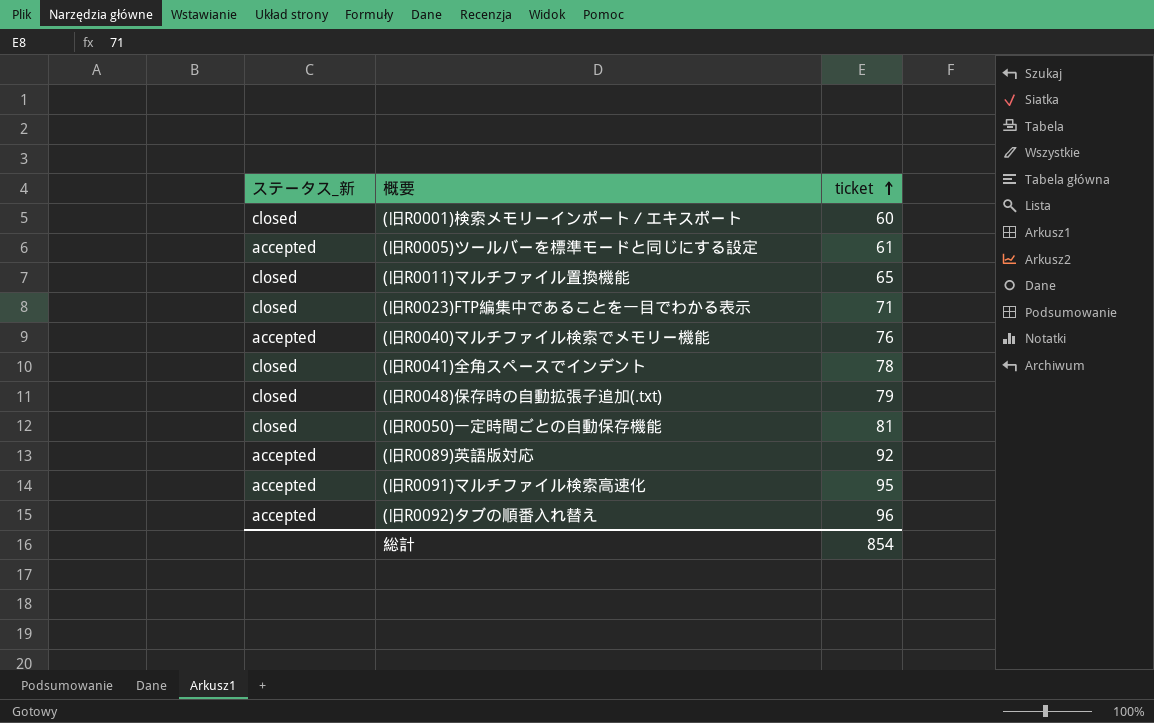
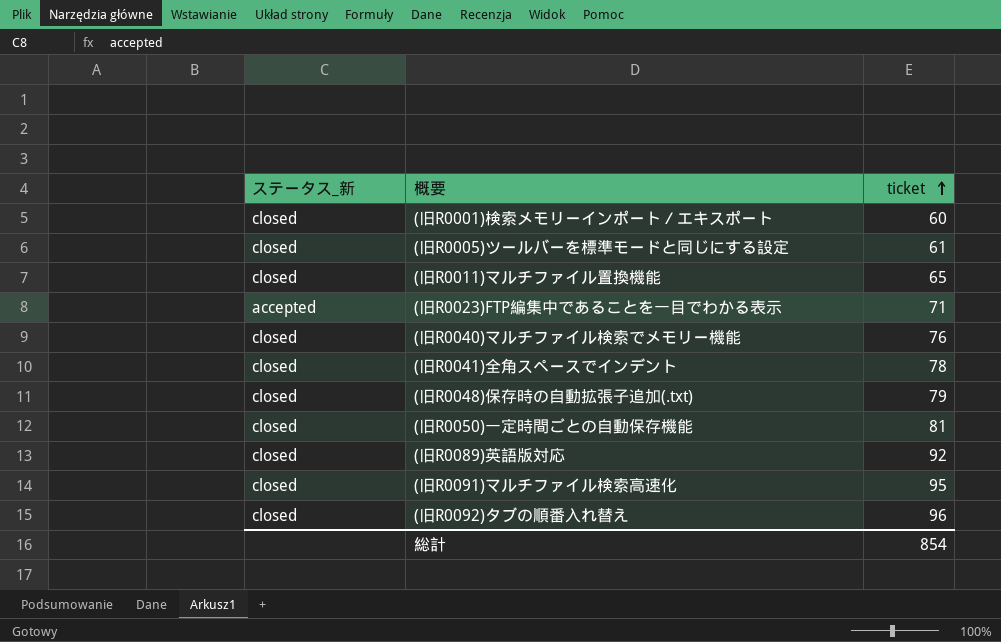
(旧R0005)ツールバーを標準モードと同じにする設定 | ステータス_新: accepted -> closed
(旧R0023)FTP編集中であることを一目でわかる表示 | ステータス_新: closed -> accepted
(旧R0040)マルチファイル検索でメモリー機能 | ステータス_新: accepted -> closed
(旧R0089)英語版対応 | ステータス_新: accepted -> closed
(旧R0091)マルチファイル検索高速化 | ステータス_新: accepted -> closed
(旧R0092)タブの順番入れ替え | ステータス_新: accepted -> closed

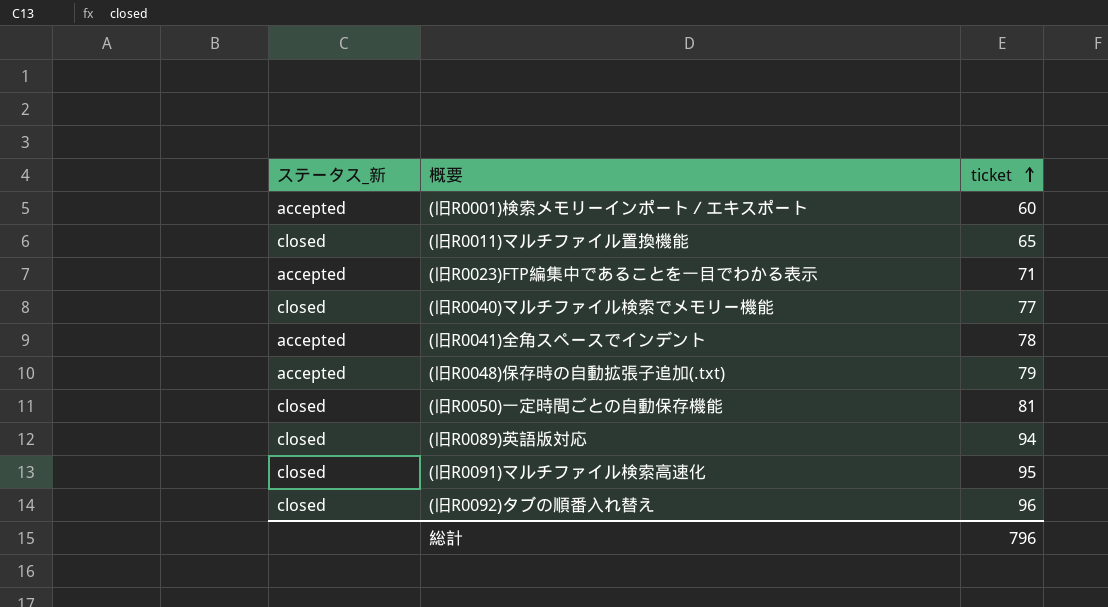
row (旧R0005)ツールバーを標準モードと同じにする設定: closed | 61 -> none
(旧R0001)検索メモリーインポート／エキスポート | ステータス_新: closed -> accepted
(旧R0040)マルチファイル検索でメモリー機能 | ticket: 76 -> 77
(旧R0041)全角スペースでインデント | ステータス_新: closed -> accepted
(旧R0048)保存時の自動拡張子追加(.txt) | ステータス_新: closed -> accepted
(旧R0089)英語版対応 | ticket: 92 -> 94
総計 | ticket: 854 -> 796

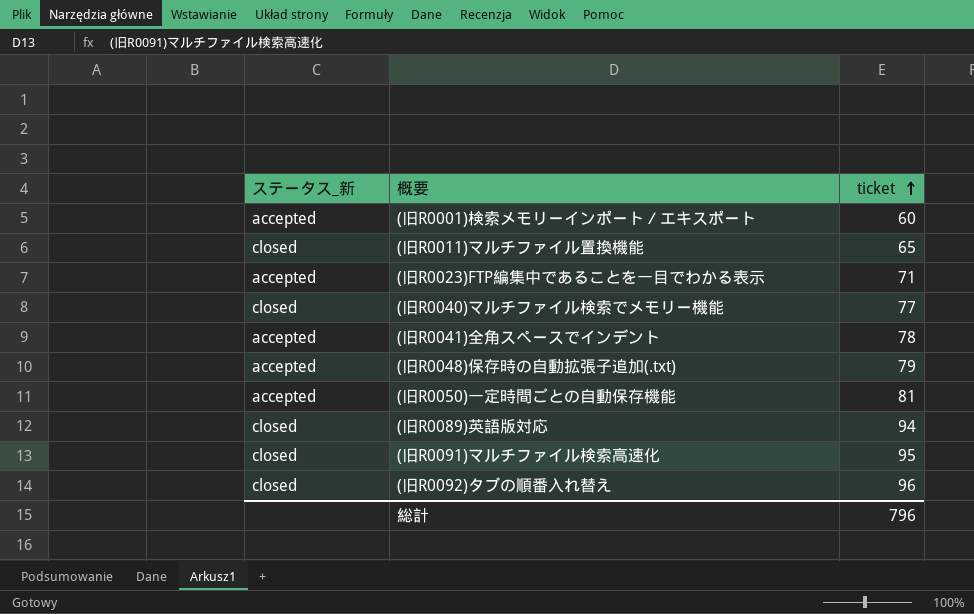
(旧R0050)一定時間ごとの自動保存機能 | ステータス_新: closed -> accepted

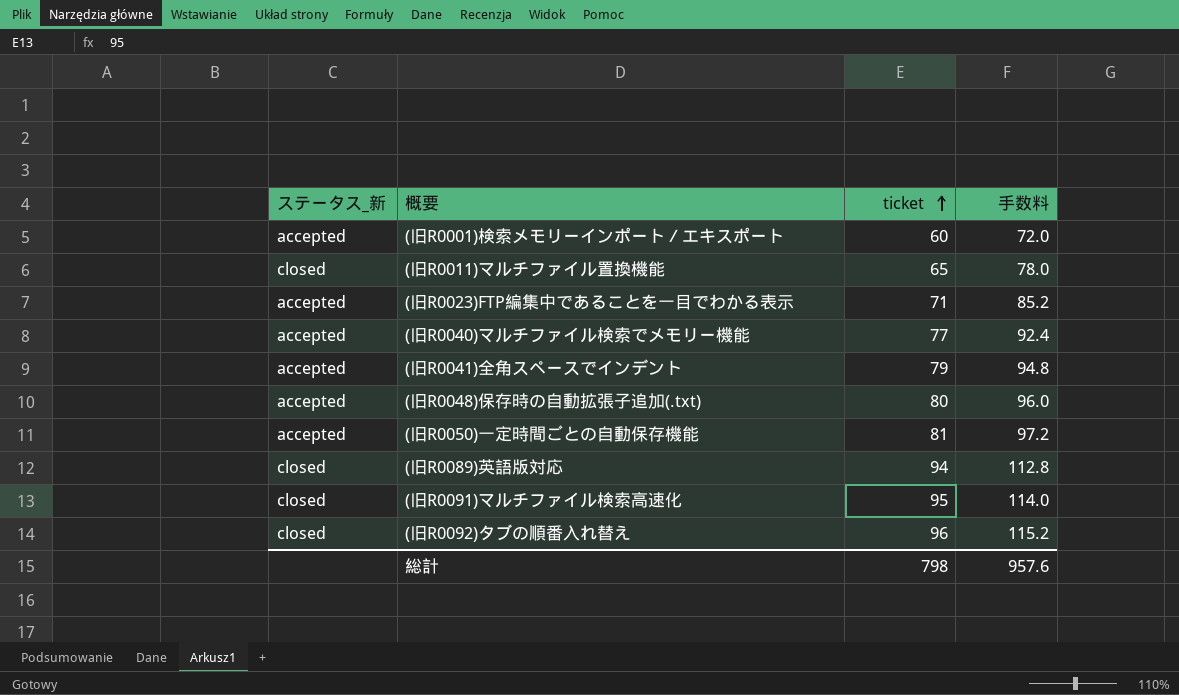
column 手数料 | formula: none -> [ticket] * 1.2
(旧R0040)マルチファイル検索でメモリー機能 | ステータス_新: closed -> accepted
(旧R0041)全角スペースでインデント | ticket: 78 -> 79
(旧R0048)保存時の自動拡張子追加(.txt) | ticket: 79 -> 80
総計 | ticket: 796 -> 798

